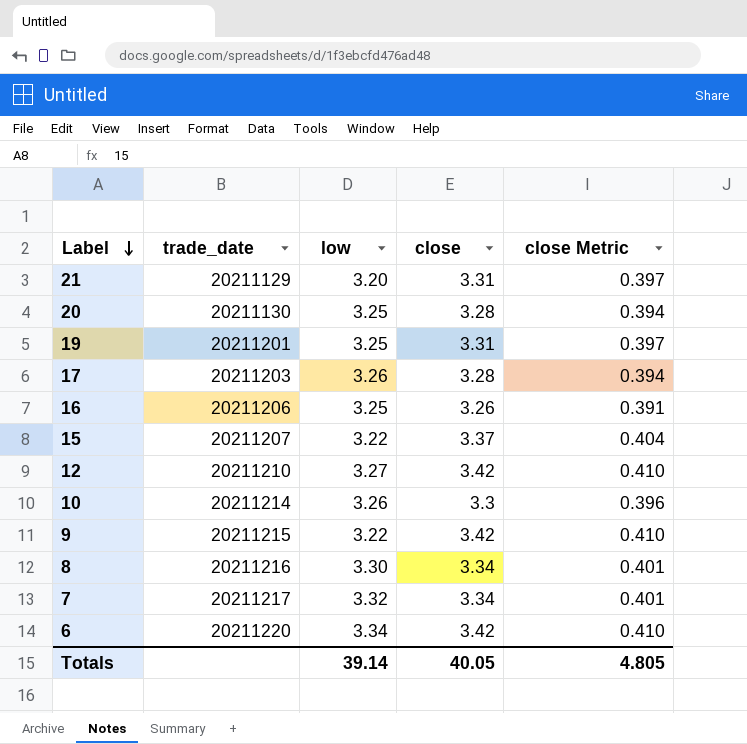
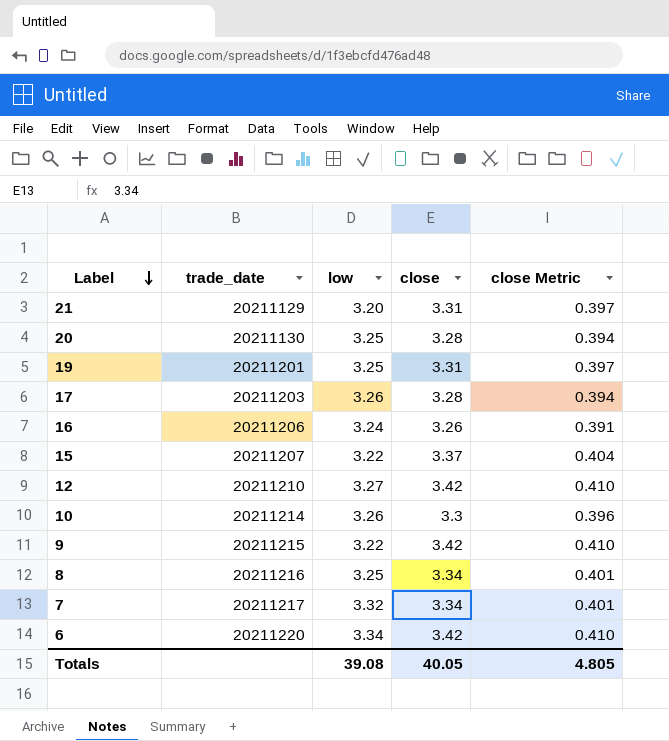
16 | low: 3.25 -> 3.24
8 | low: 3.30 -> 3.25
Totals | low: 39.14 -> 39.08

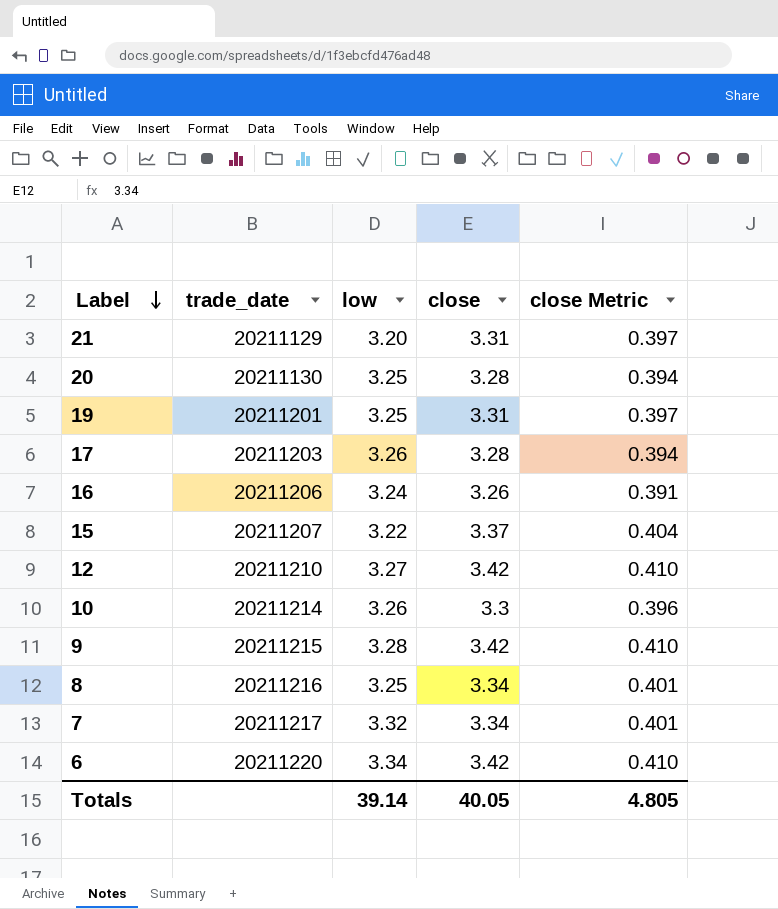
9 | low: 3.22 -> 3.28
Totals | low: 39.08 -> 39.14

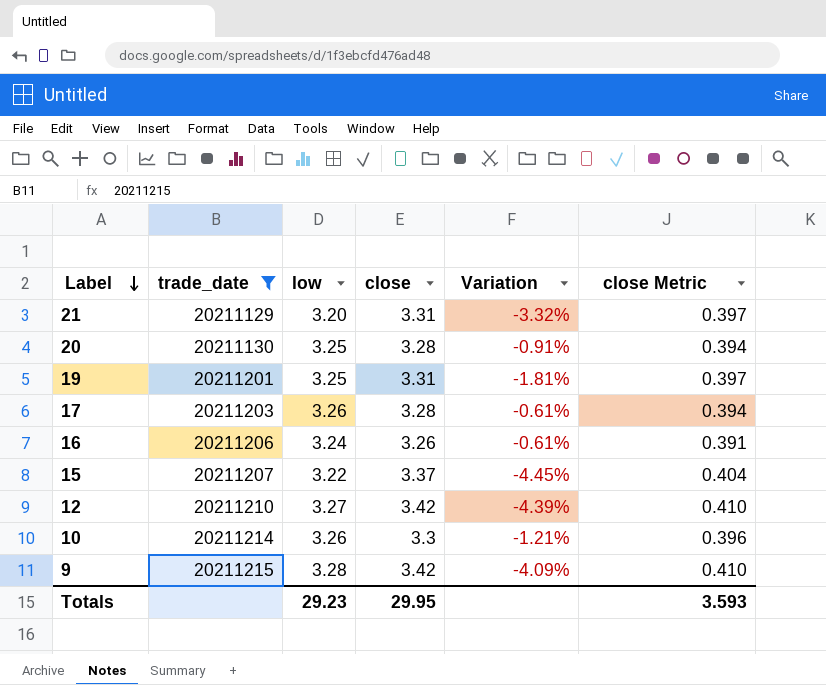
filter: none -> trade_date <= 20211215
column Variation | formula: none -> ([low] - [close]) / [close]
Totals | low: 39.14 -> 29.23
Totals | close: 40.05 -> 29.95
Totals | close Metric: 4.805 -> 3.593

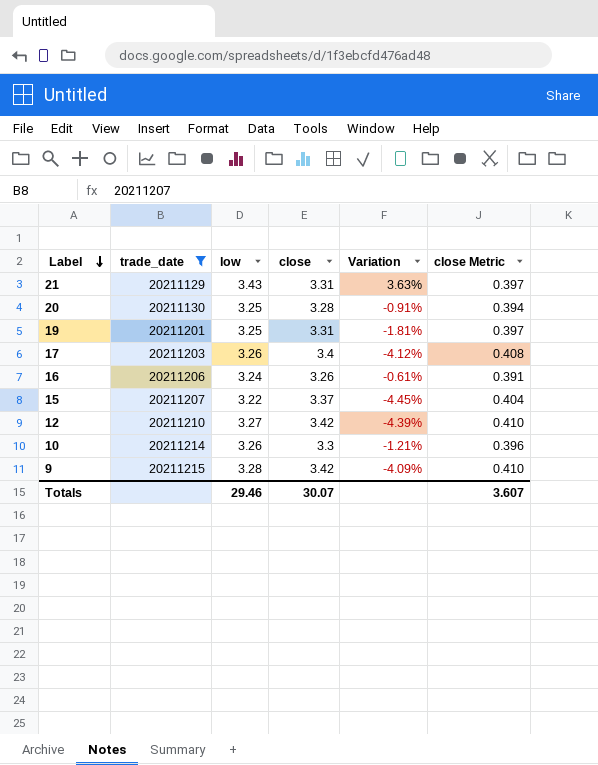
21 | low: 3.20 -> 3.43
21 | Variation: -3.32% -> 3.63%
17 | close: 3.28 -> 3.4
17 | Variation: -0.61% -> -4.12%
17 | close Metric: 0.394 -> 0.408
Totals | low: 29.23 -> 29.46
Totals | close: 29.95 -> 30.07
Totals | close Metric: 3.593 -> 3.607

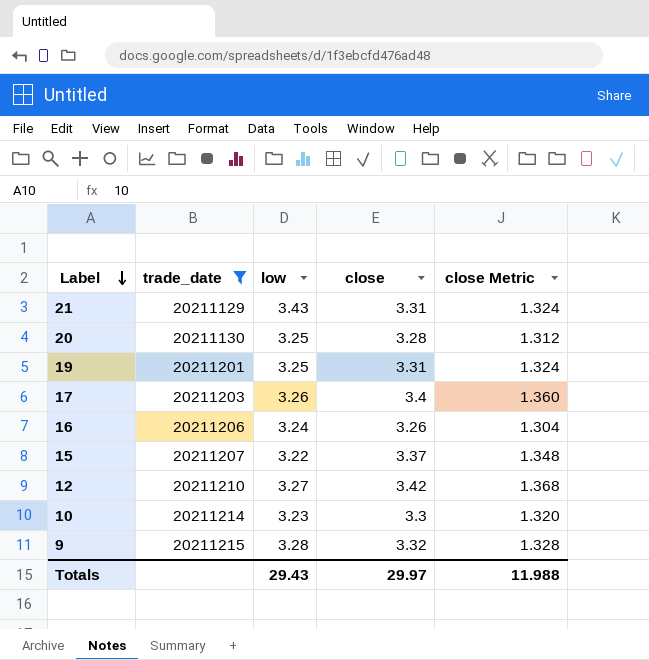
column Variation | formula: ([low] - [close]) / [close] -> none
column close Metric | formula: [close] * 0.12 -> [close] * 0.4
10 | low: 3.26 -> 3.23
9 | close: 3.42 -> 3.32
Totals | low: 29.46 -> 29.43
Totals | close: 30.07 -> 29.97
Totals | close Metric: 3.607 -> 11.988

